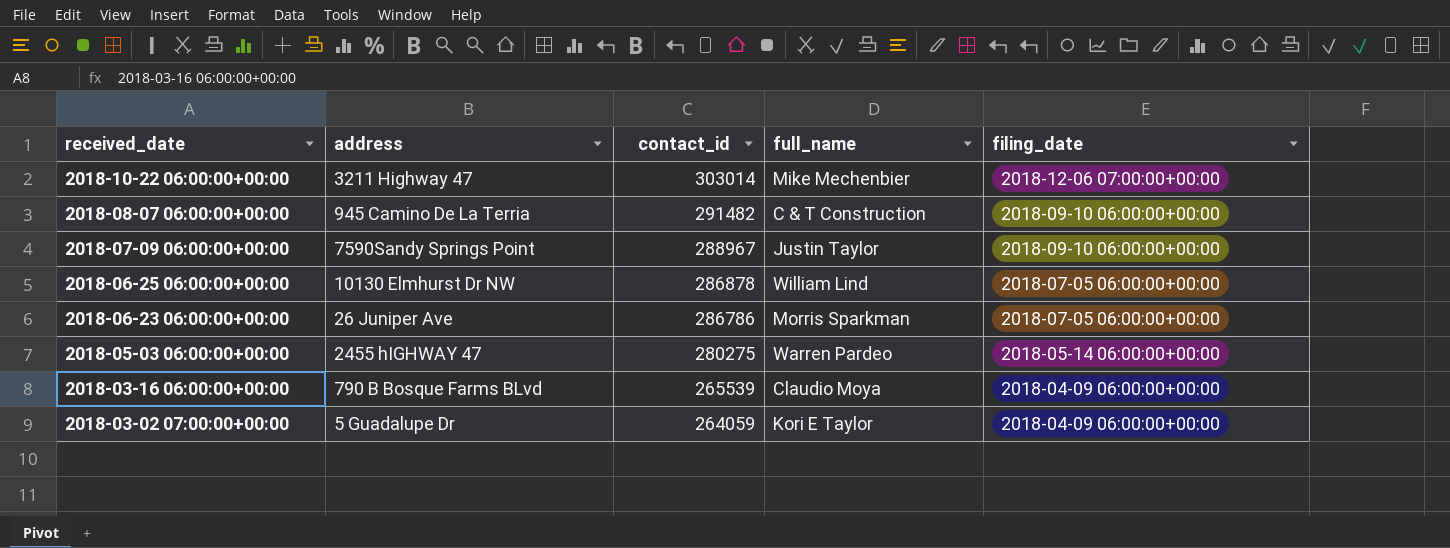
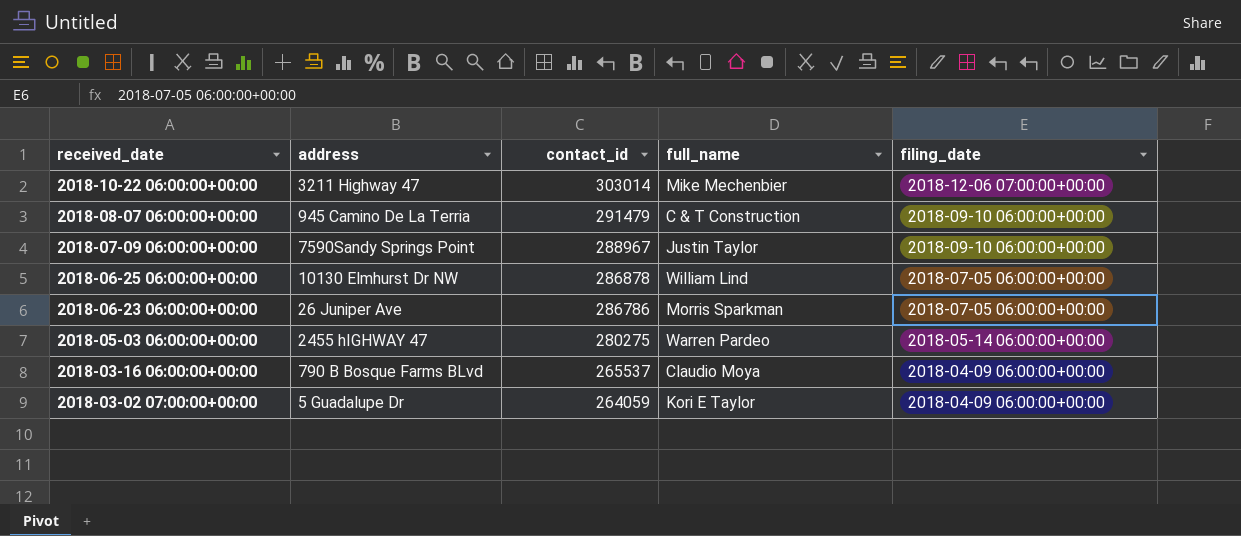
2018-08-07 06:00:00+00:00 | contact_id: 291482 -> 291479
2018-03-16 06:00:00+00:00 | contact_id: 265539 -> 265537

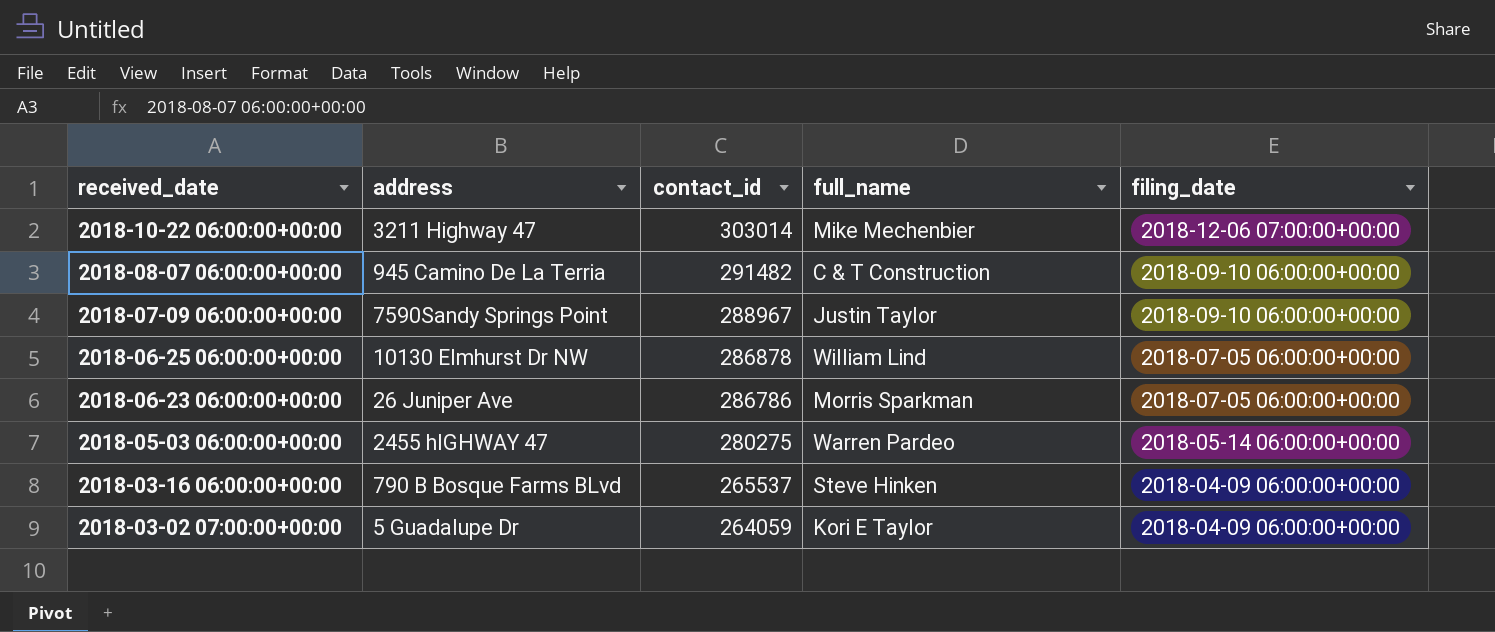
2018-08-07 06:00:00+00:00 | contact_id: 291479 -> 291482
2018-03-16 06:00:00+00:00 | full_name: Claudio Moya -> Steve Hinken

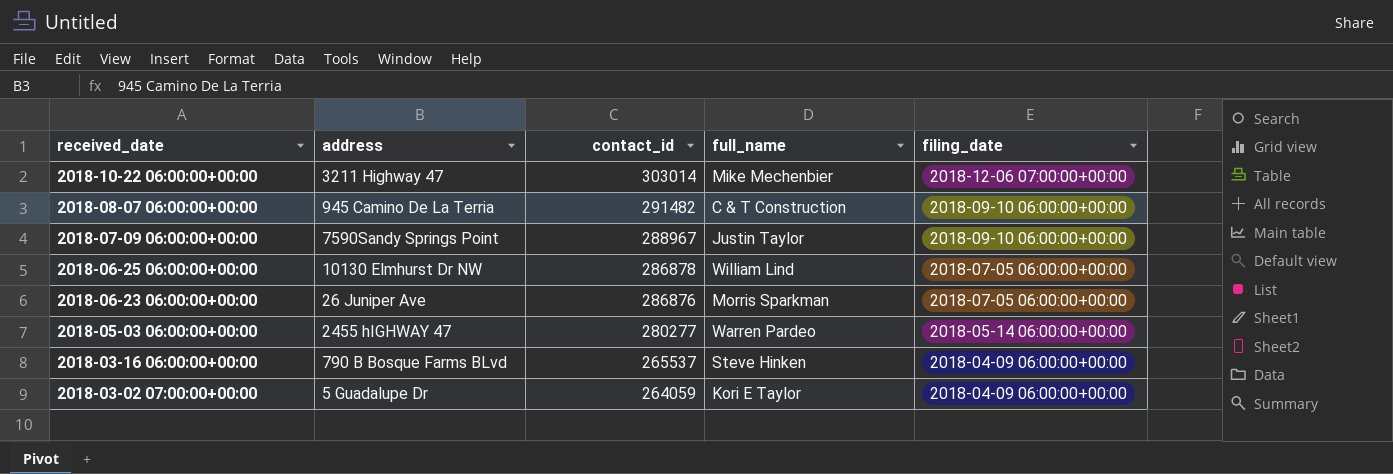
2018-06-23 06:00:00+00:00 | contact_id: 286786 -> 286876
2018-05-03 06:00:00+00:00 | contact_id: 280275 -> 280277

